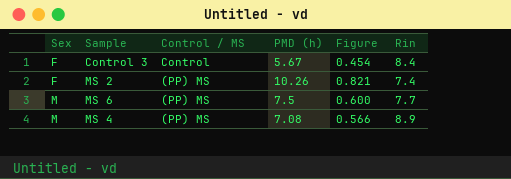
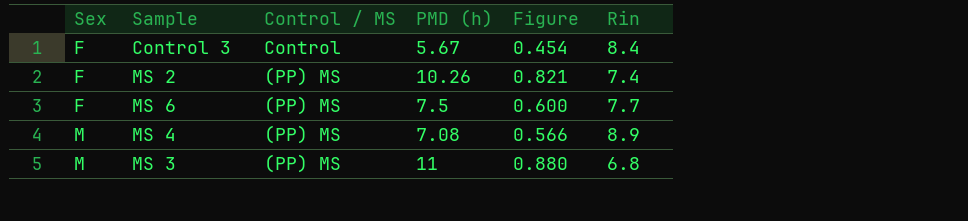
MS 6 | Sex: M -> F
row MS 3: none -> M | (PP) MS | 11 | 0.880 | 6.8

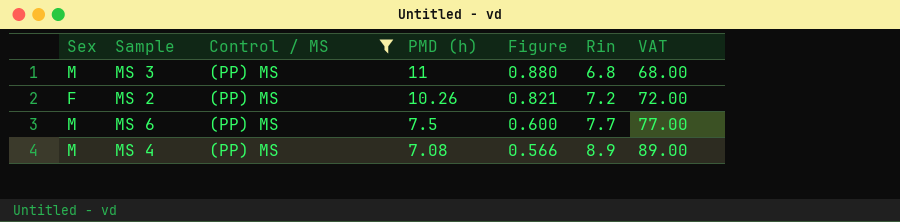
filter: none -> Control / MS = (PP) MS
row order: Sex ascending -> PMD (h) descending
column VAT | formula: none -> [Rin] * 10
MS 2 | Rin: 7.4 -> 7.2
MS 6 | Sex: F -> M

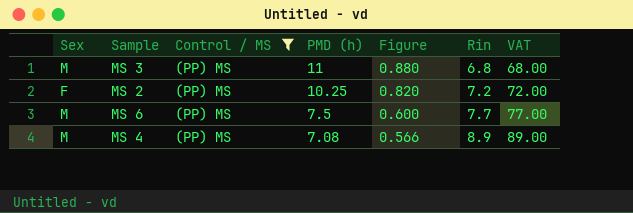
MS 2 | PMD (h): 10.26 -> 10.25
MS 2 | Figure: 0.821 -> 0.820

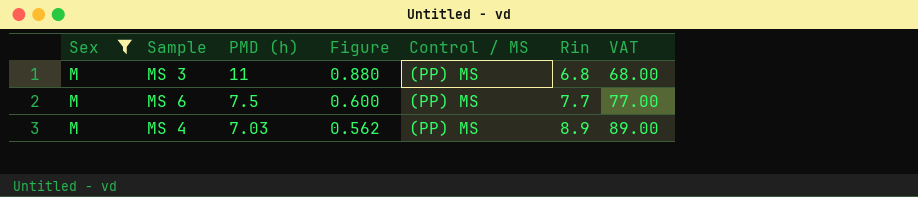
filter: Control / MS = (PP) MS -> Sex = M
column Control / MS | position: 3 -> 5
MS 4 | PMD (h): 7.08 -> 7.03
MS 4 | Figure: 0.566 -> 0.562

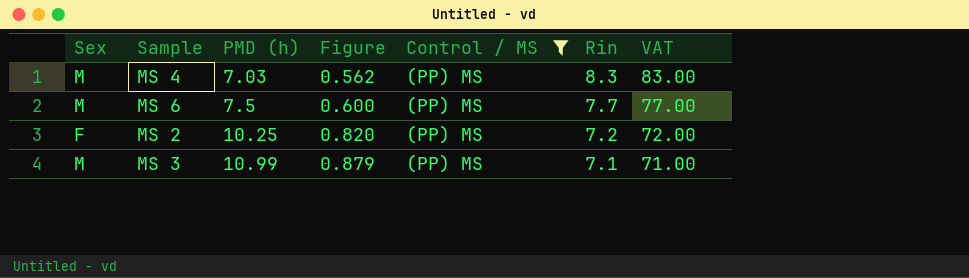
filter: Sex = M -> Control / MS = (PP) MS
row order: PMD (h) descending -> PMD (h) ascending
MS 4 | Rin: 8.9 -> 8.3
MS 4 | VAT: 89.00 -> 83.00
MS 3 | PMD (h): 11 -> 10.99
MS 3 | Figure: 0.880 -> 0.879
MS 3 | Rin: 6.8 -> 7.1
MS 3 | VAT: 68.00 -> 71.00

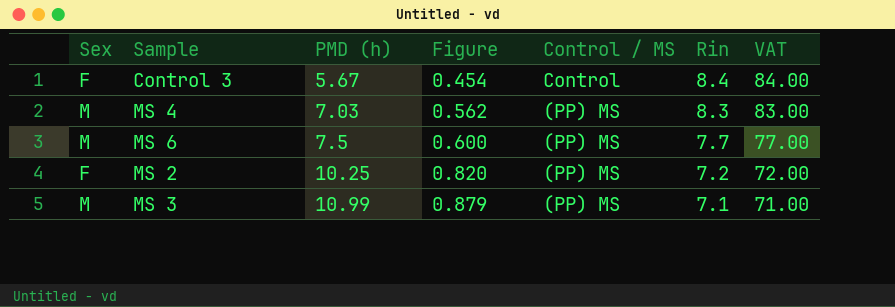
filter: Control / MS = (PP) MS -> none

